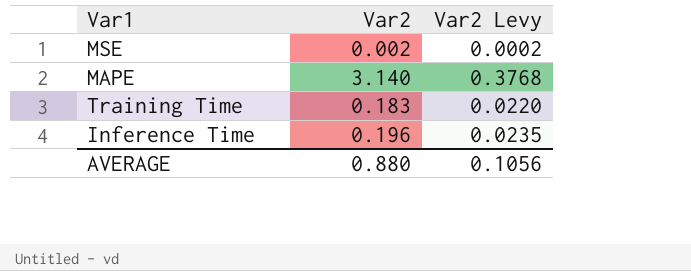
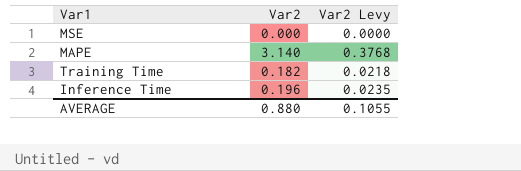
MSE | Var2: 0.002 -> 0.000
MSE | Var2 Levy: 0.0002 -> 0.0000
Training Time | Var2: 0.183 -> 0.182
Training Time | Var2 Levy: 0.0220 -> 0.0218
AVERAGE | Var2 Levy: 0.1056 -> 0.1055

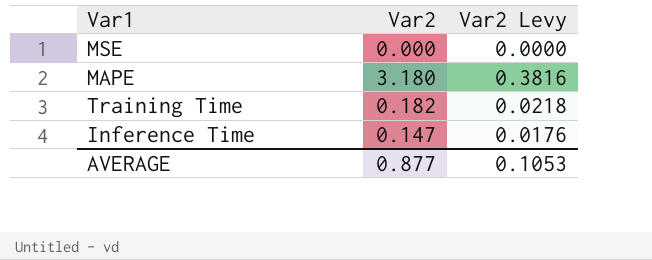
MAPE | Var2: 3.140 -> 3.180
MAPE | Var2 Levy: 0.3768 -> 0.3816
Inference Time | Var2: 0.196 -> 0.147
Inference Time | Var2 Levy: 0.0235 -> 0.0176
AVERAGE | Var2: 0.880 -> 0.877
AVERAGE | Var2 Levy: 0.1055 -> 0.1053

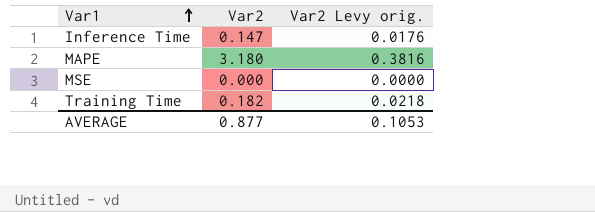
row order: none -> Var1 ascending
column name: Var2 Levy -> Var2 Levy orig.

